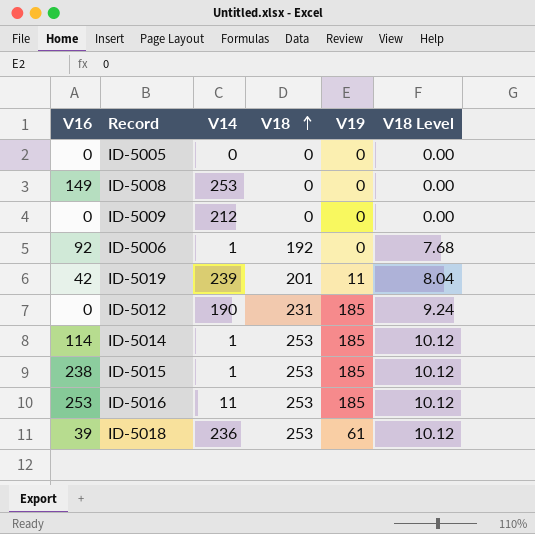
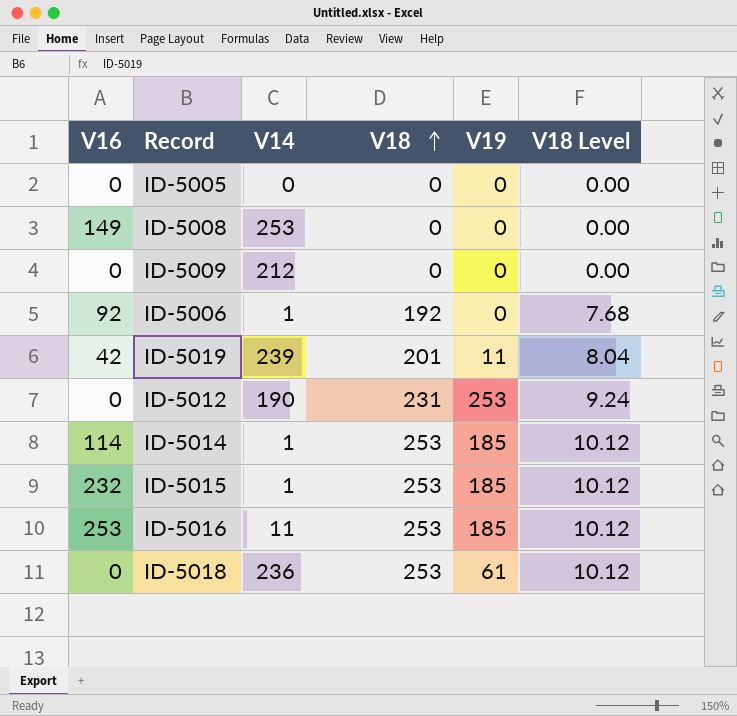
ID-5012 | V19: 185 -> 253
ID-5015 | V16: 238 -> 232
ID-5018 | V16: 39 -> 0

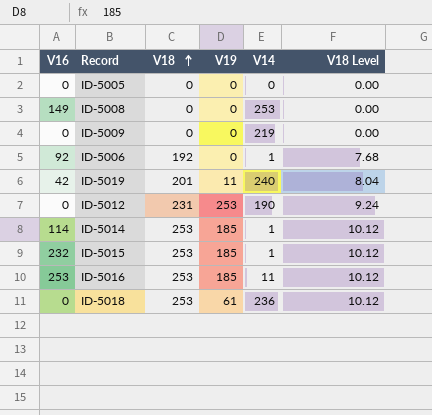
column V14 | position: 3 -> 5
ID-5009 | V14: 212 -> 219
ID-5019 | V14: 239 -> 240

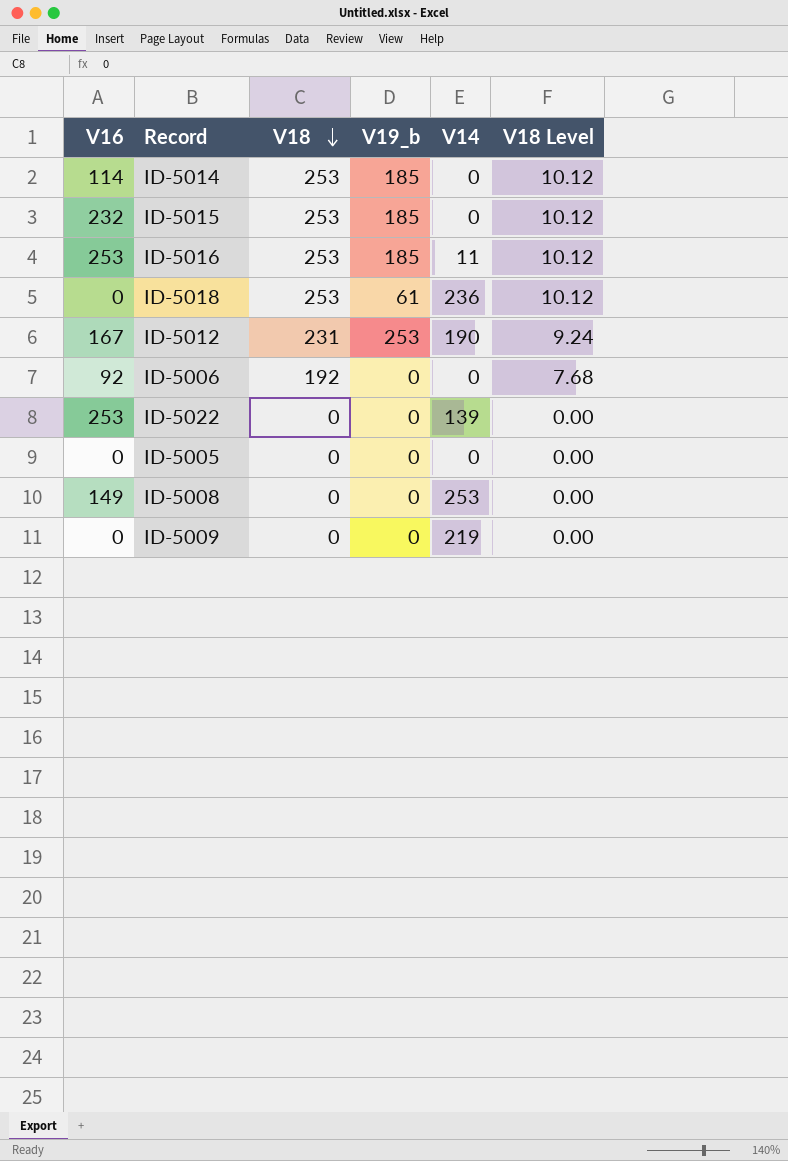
row order: V18 ascending -> V18 descending
column name: V19 -> V19_b
row ID-5019: 42 | 201 | 11 | 240 | 8.04 -> none
ID-5014 | V14: 1 -> 0
ID-5015 | V14: 1 -> 0
ID-5012 | V16: 0 -> 167
ID-5006 | V14: 1 -> 0
row ID-5022: none -> 253 | 0 | 0 | 139 | 0.00

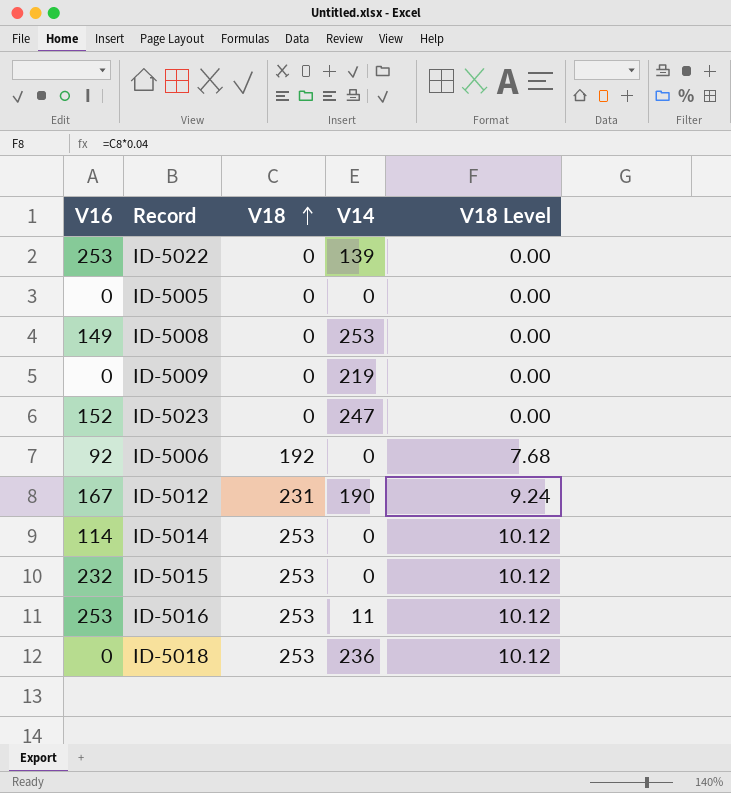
row order: V18 descending -> V18 ascending
column V19_b | position: 4 -> none
row ID-5023: none -> 152 | 0 | 247 | 0.00

